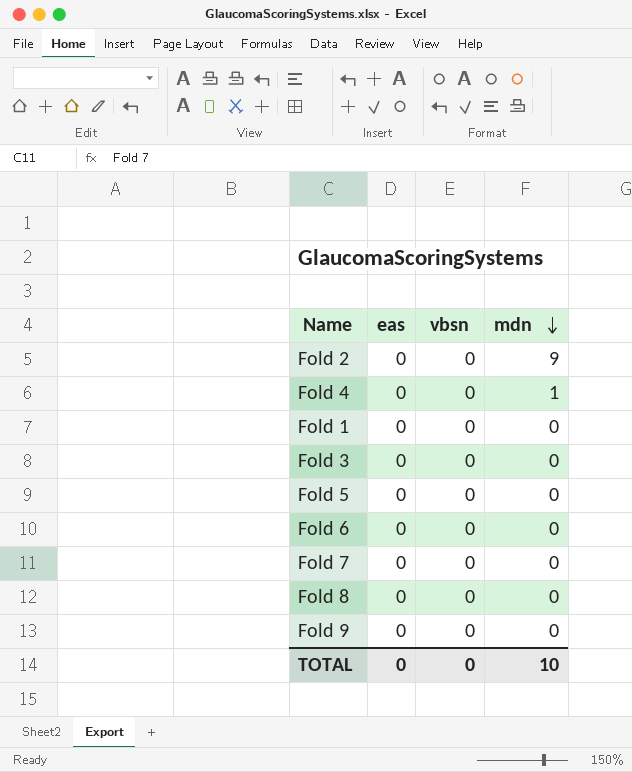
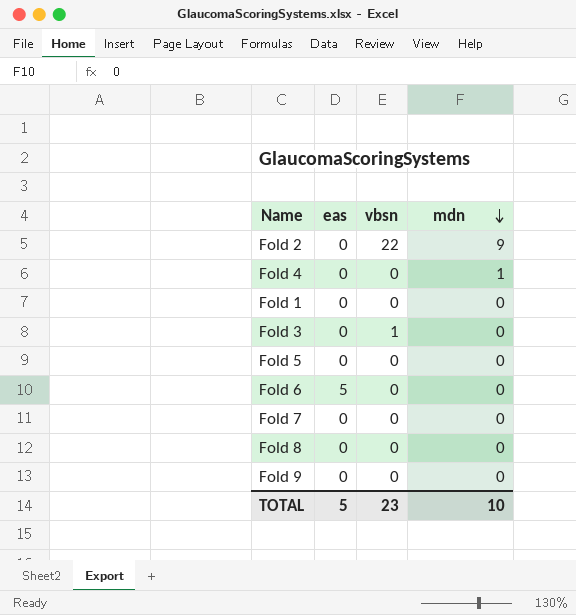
Fold 2 | vbsn: 0 -> 22
Fold 3 | vbsn: 0 -> 1
Fold 6 | eas: 0 -> 5
TOTAL | eas: 0 -> 5
TOTAL | vbsn: 0 -> 23

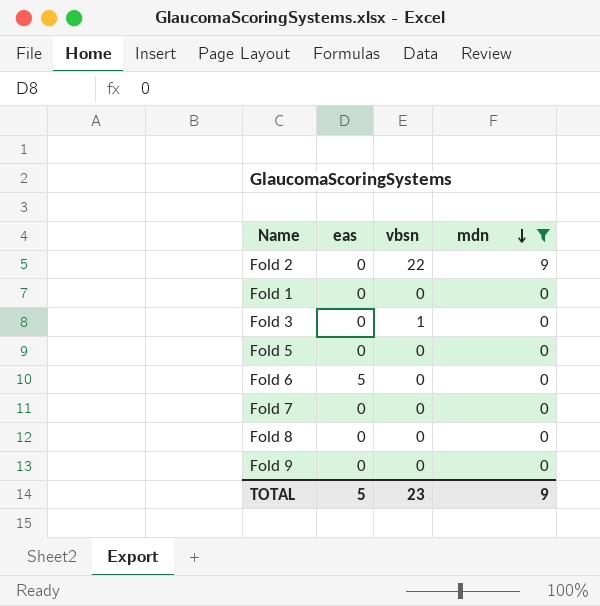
filter: none -> mdn != 1
TOTAL | mdn: 10 -> 9

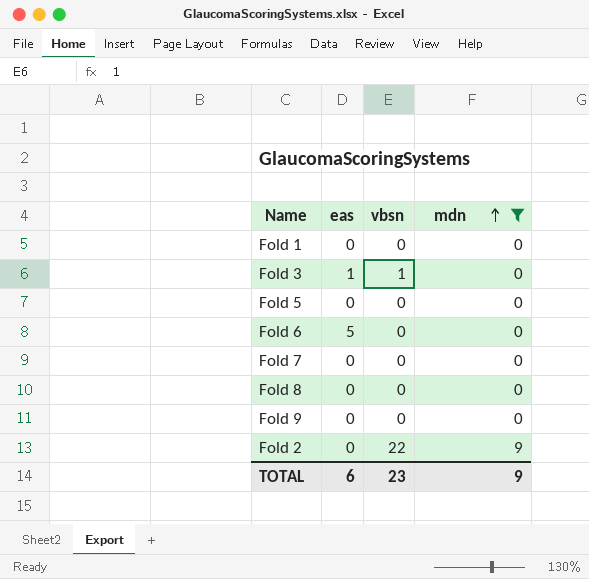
row order: mdn descending -> mdn ascending
Fold 3 | eas: 0 -> 1
TOTAL | eas: 5 -> 6

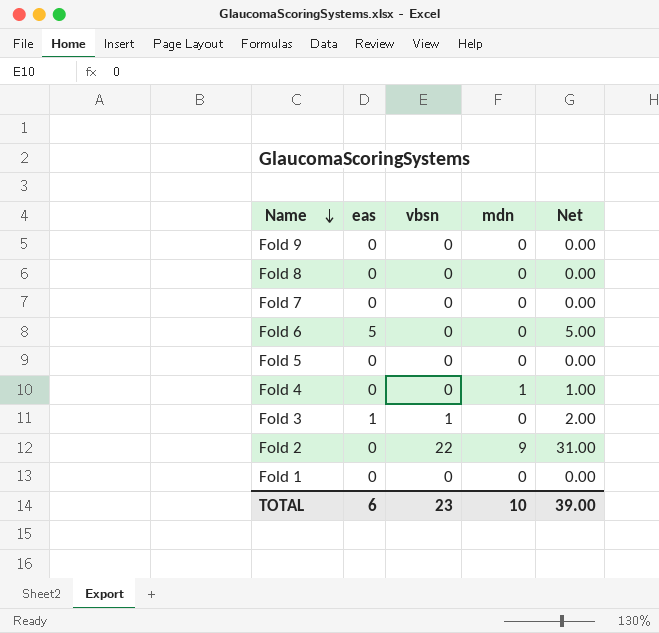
filter: mdn != 1 -> none
row order: mdn ascending -> Name descending
column Net | formula: none -> [eas] + [vbsn] + [mdn]
TOTAL | mdn: 9 -> 10

